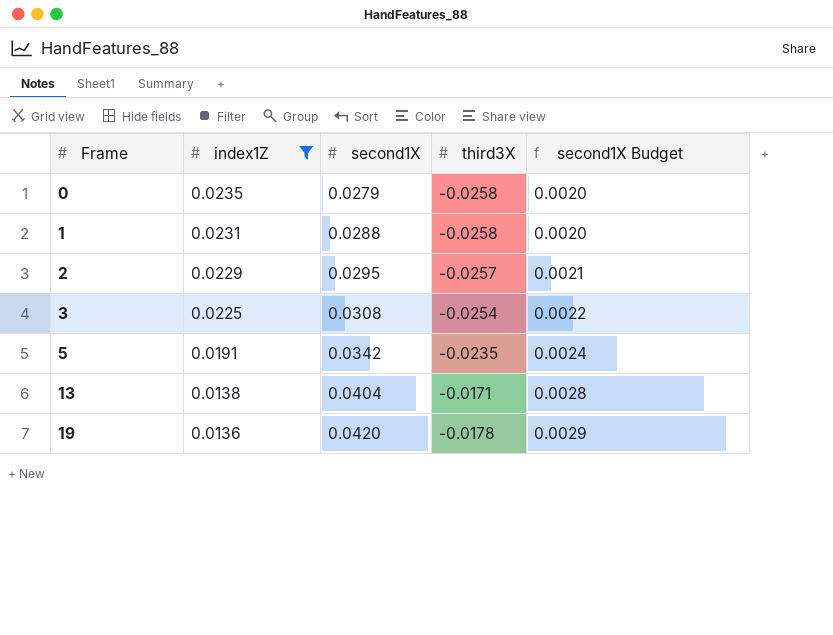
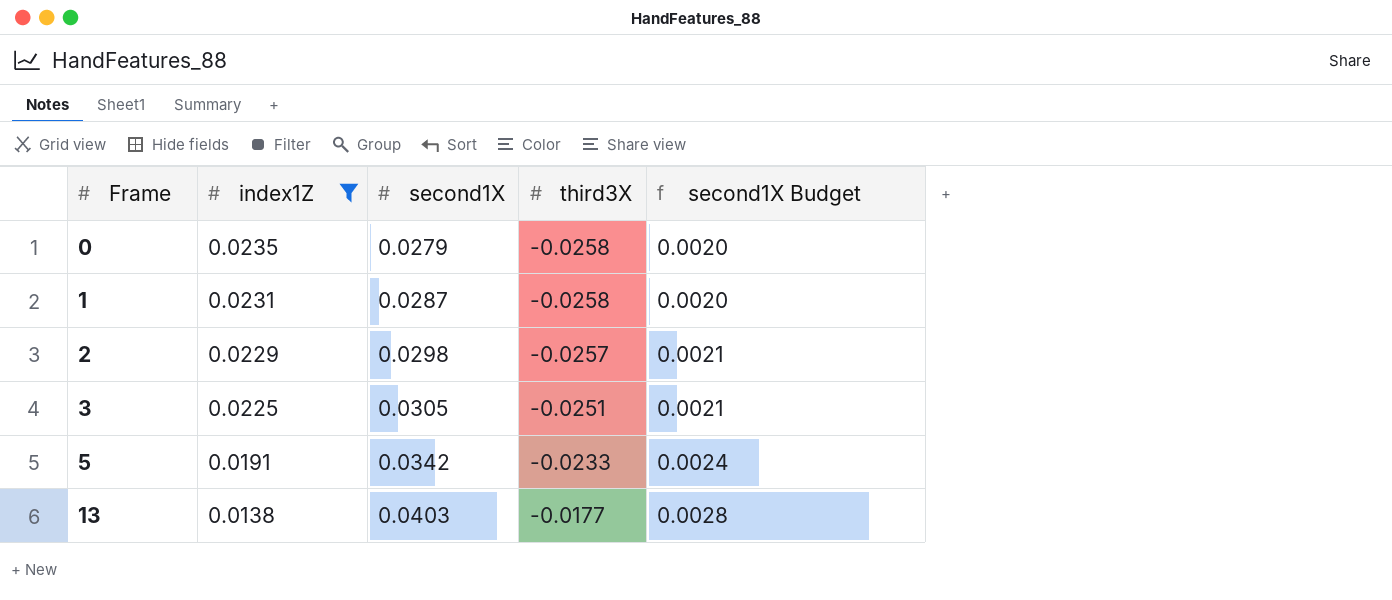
row 19: 0.0136 | 0.0420 | -0.0178 | 0.0029 -> none
1 | second1X: 0.0288 -> 0.0287
2 | second1X: 0.0295 -> 0.0298
3 | second1X: 0.0308 -> 0.0305
3 | third3X: -0.0254 -> -0.0251
3 | second1X Budget: 0.0022 -> 0.0021
5 | third3X: -0.0235 -> -0.0233
13 | second1X: 0.0404 -> 0.0403
13 | third3X: -0.0171 -> -0.0177

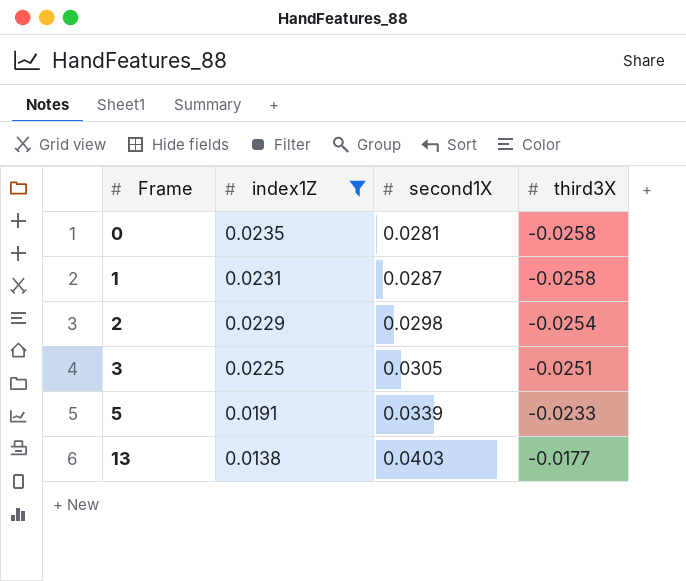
column second1X Budget | formula: [second1X] * 0.07 -> none
0 | second1X: 0.0279 -> 0.0281
2 | third3X: -0.0257 -> -0.0254
5 | second1X: 0.0342 -> 0.0339

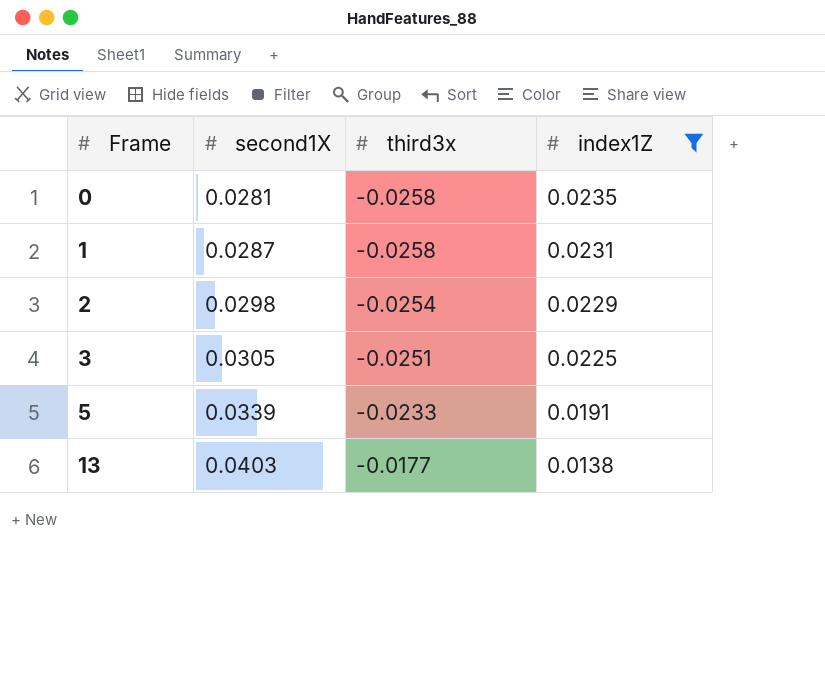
column name: third3X -> third3x
column index1Z | position: 2 -> 4

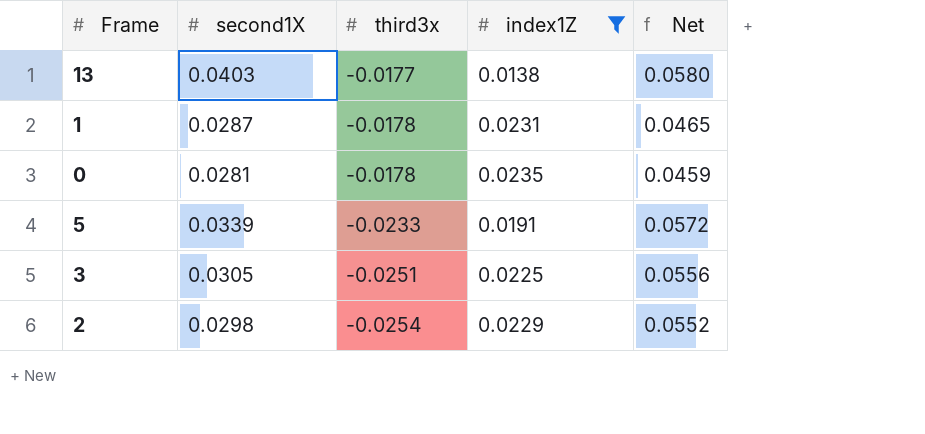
row order: Frame ascending -> third3x descending
column Net | formula: none -> [second1X] - [third3x]
1 | third3x: -0.0258 -> -0.0178
0 | third3x: -0.0258 -> -0.0178

